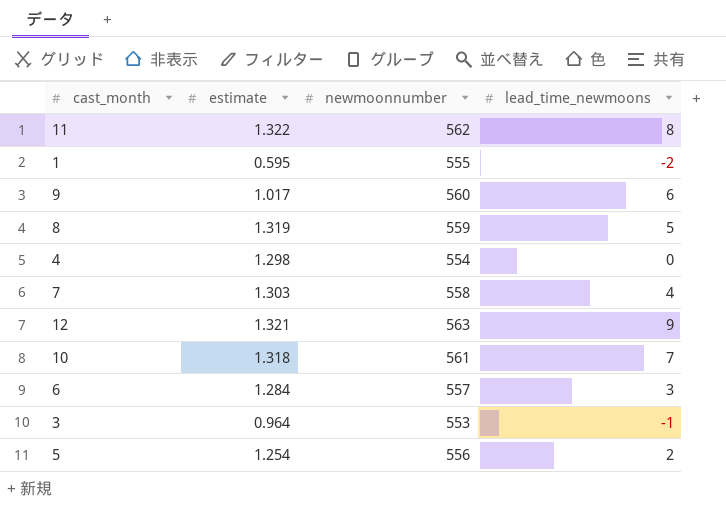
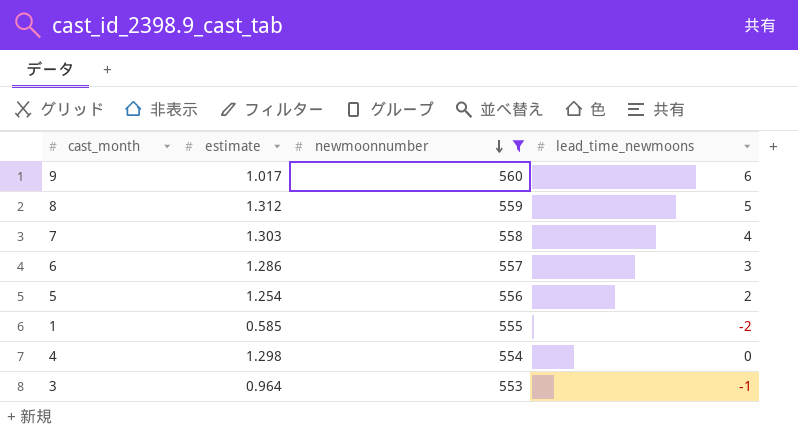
filter: none -> newmoonnumber <= 560
row order: none -> newmoonnumber descending
8 | estimate: 1.319 -> 1.312
6 | estimate: 1.284 -> 1.286
1 | estimate: 0.595 -> 0.585

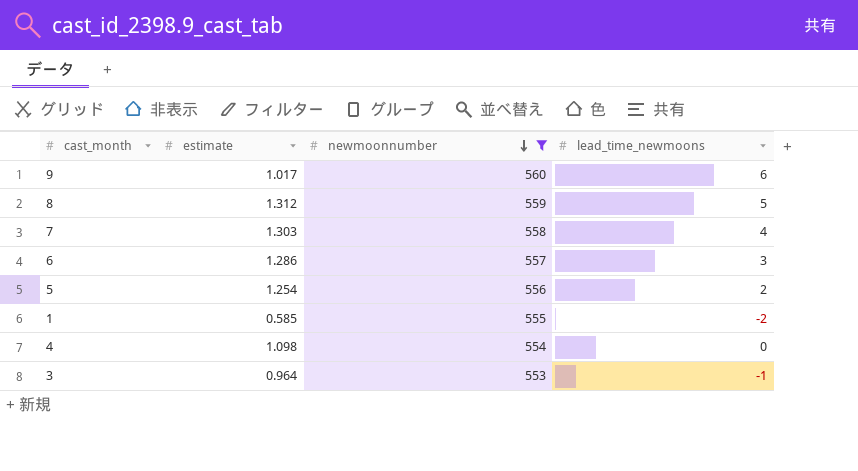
4 | estimate: 1.298 -> 1.098

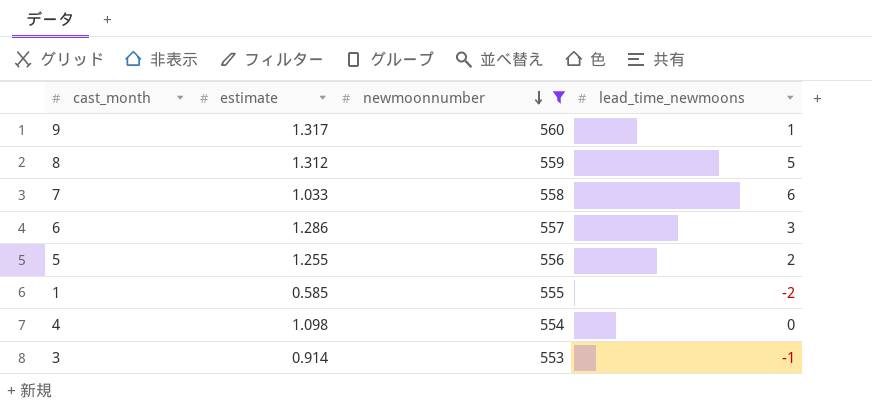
9 | estimate: 1.017 -> 1.317
9 | lead_time_newmoons: 6 -> 1
7 | estimate: 1.303 -> 1.033
7 | lead_time_newmoons: 4 -> 6
5 | estimate: 1.254 -> 1.255
3 | estimate: 0.964 -> 0.914

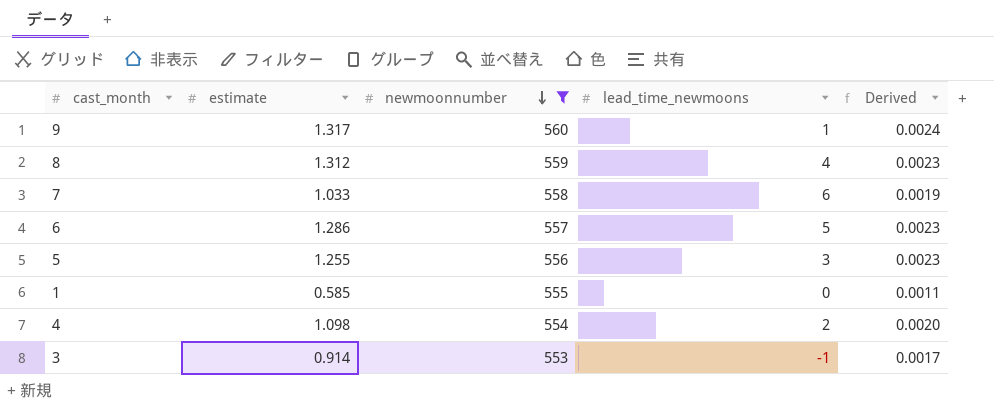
column Derived | formula: none -> [estimate] / [newmoonnumber]
8 | lead_time_newmoons: 5 -> 4
6 | lead_time_newmoons: 3 -> 5
5 | lead_time_newmoons: 2 -> 3
1 | lead_time_newmoons: -2 -> 0
4 | lead_time_newmoons: 0 -> 2

